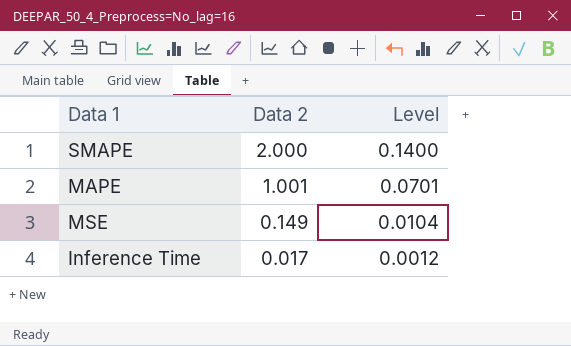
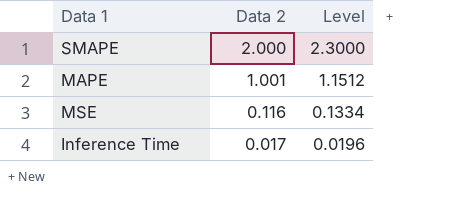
column Level | formula: [Data 2] * 0.07 -> [Data 2] * 1.15
MSE | Data 2: 0.149 -> 0.116

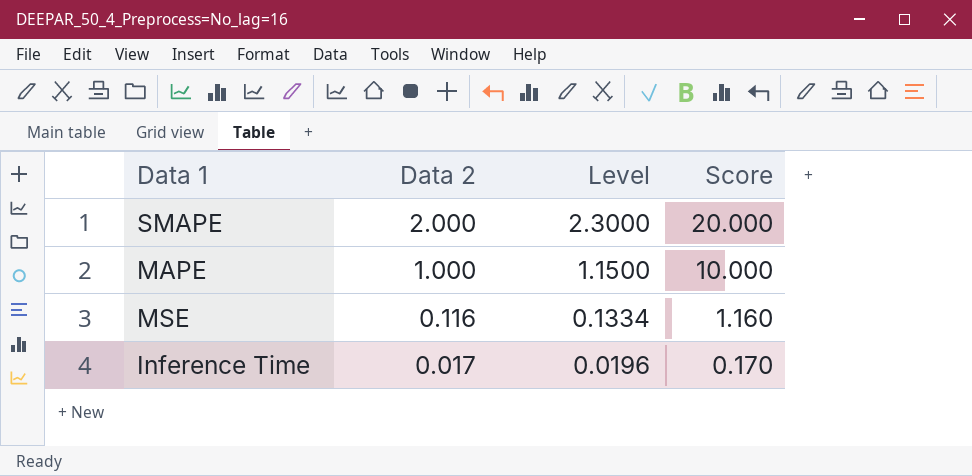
column Score | formula: none -> [Data 2] * 10
MAPE | Data 2: 1.001 -> 1.000
MAPE | Level: 1.1512 -> 1.1500

